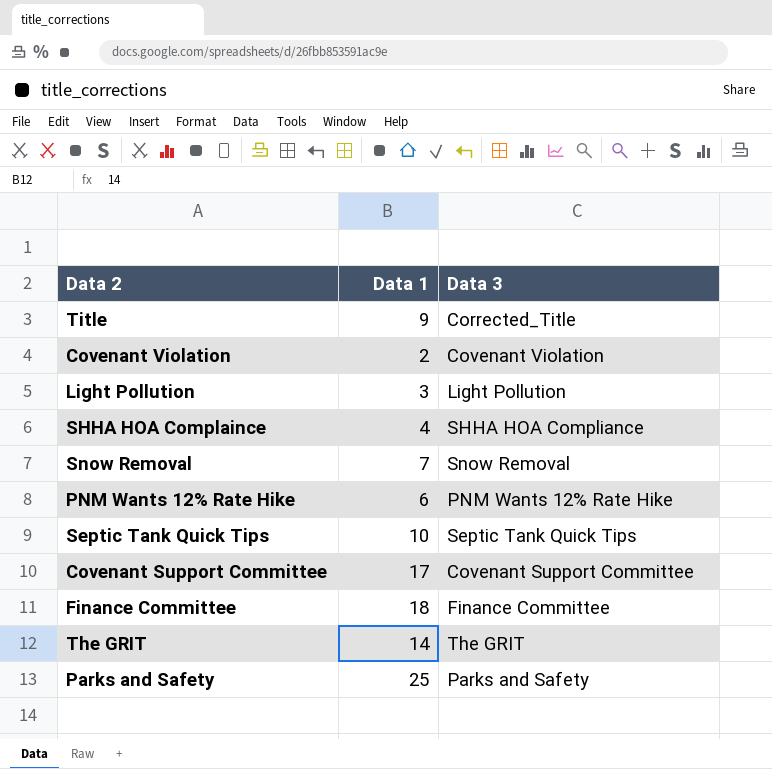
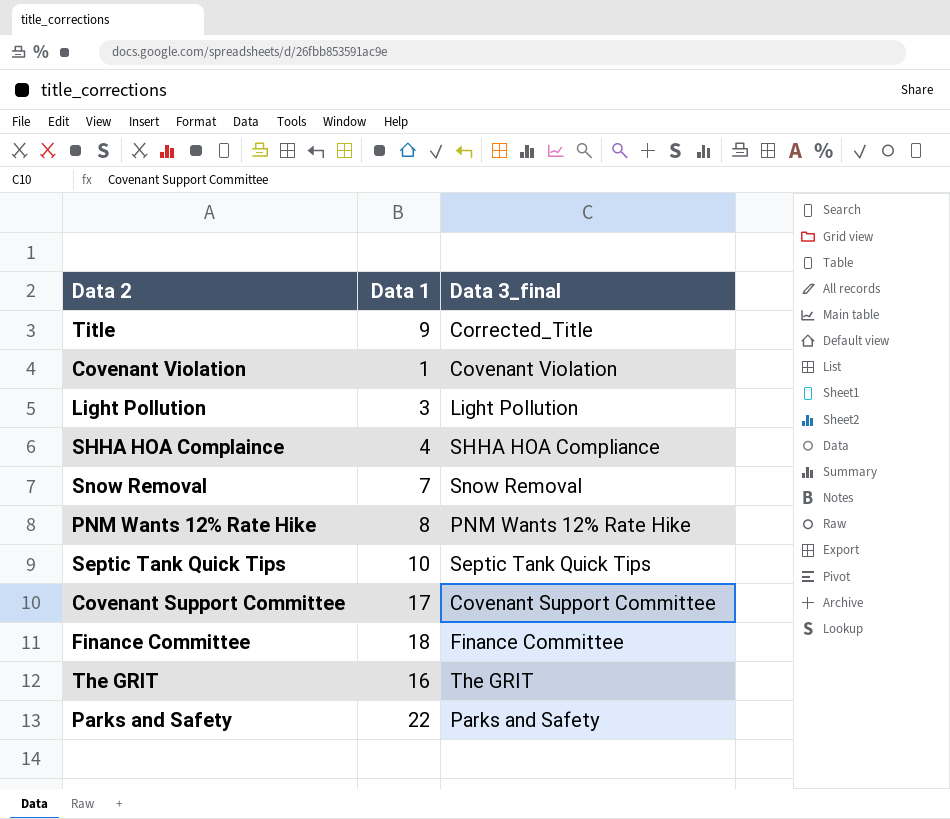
column name: Data 3 -> Data 3_final
Covenant Violation | Data 1: 2 -> 1
PNM Wants 12% Rate Hike | Data 1: 6 -> 8
The GRIT | Data 1: 14 -> 16
Parks and Safety | Data 1: 25 -> 22

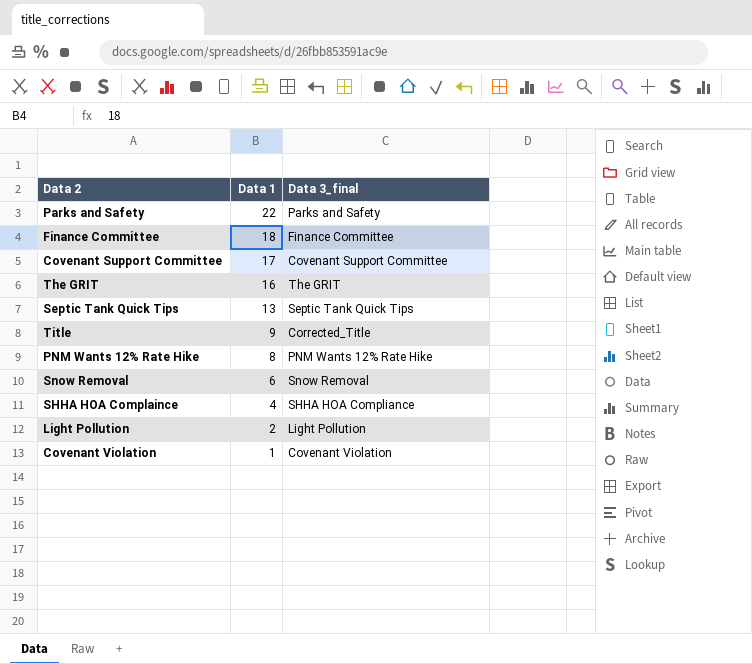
row order: none -> Data 1 descending
Septic Tank Quick Tips | Data 1: 10 -> 13
Snow Removal | Data 1: 7 -> 6
Light Pollution | Data 1: 3 -> 2

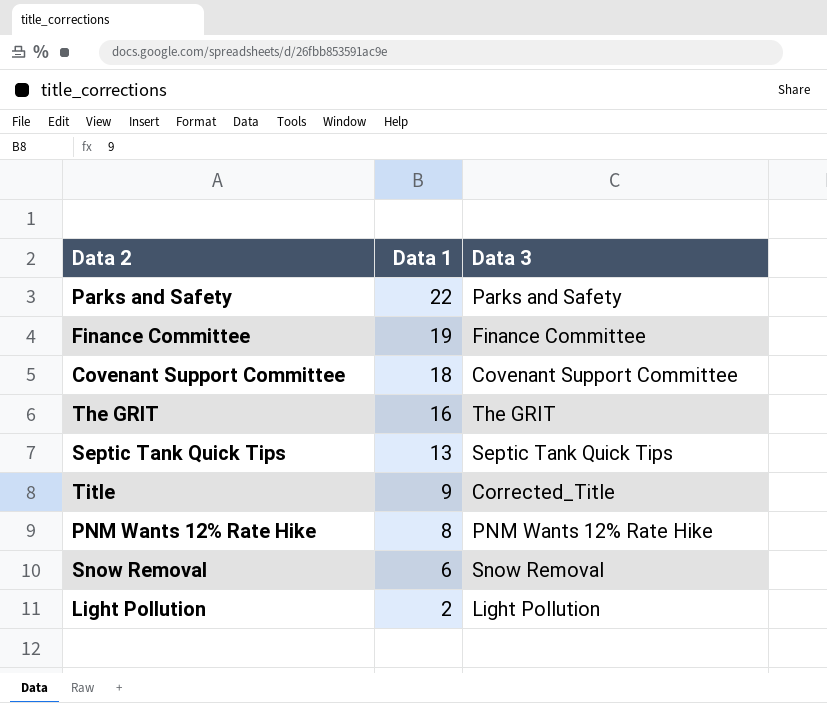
column name: Data 3_final -> Data 3
row SHHA HOA Complaince: 4 | SHHA HOA Compliance -> none
row Covenant Violation: 1 | Covenant Violation -> none
Finance Committee | Data 1: 18 -> 19
Covenant Support Committee | Data 1: 17 -> 18

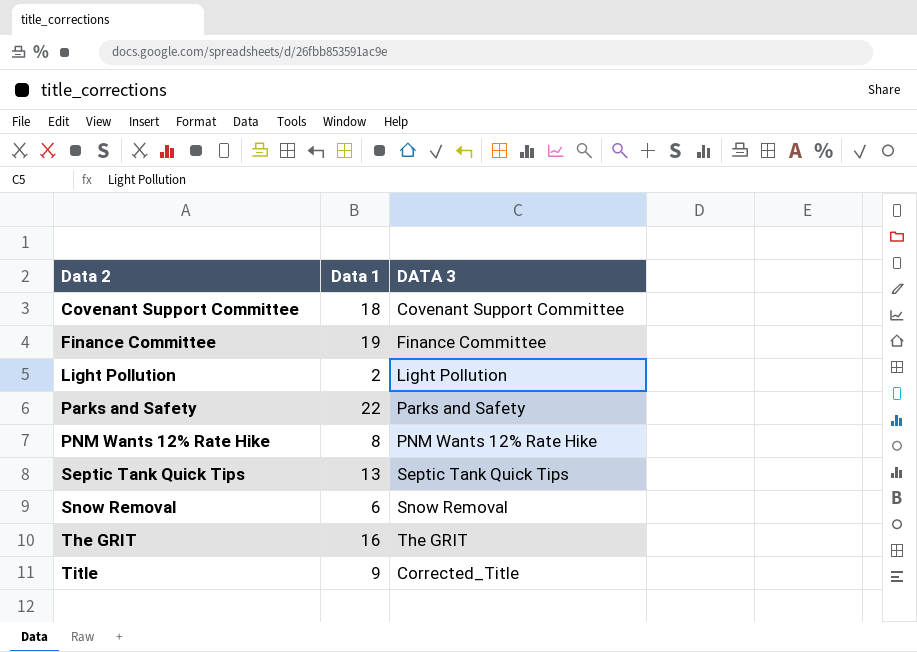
row order: Data 1 descending -> Data 2 ascending
column name: Data 3 -> DATA 3

